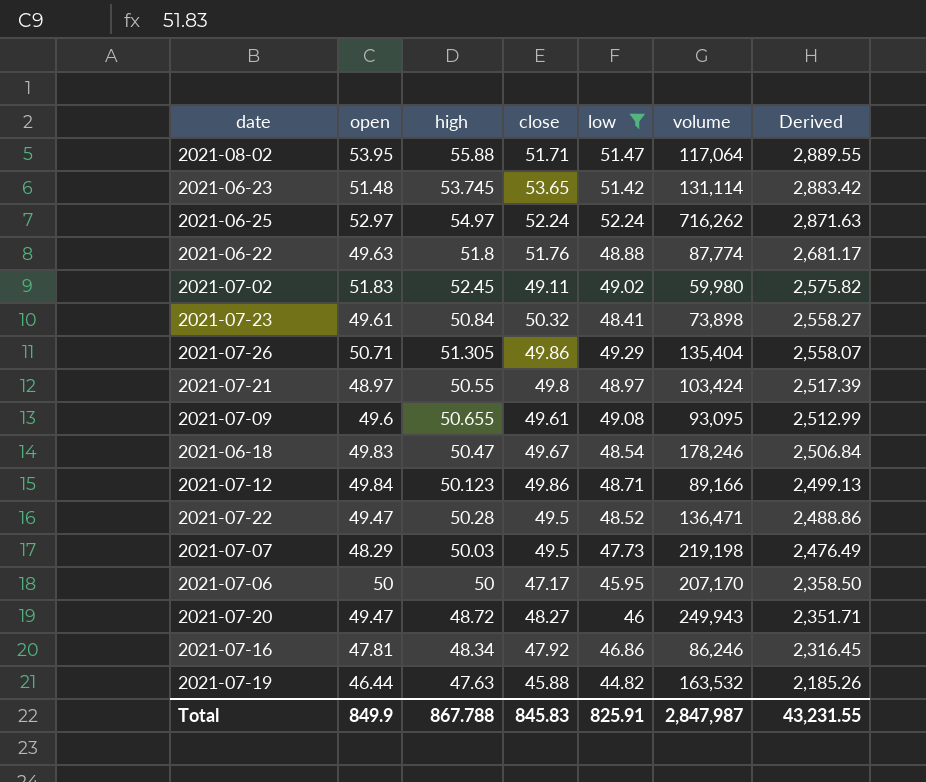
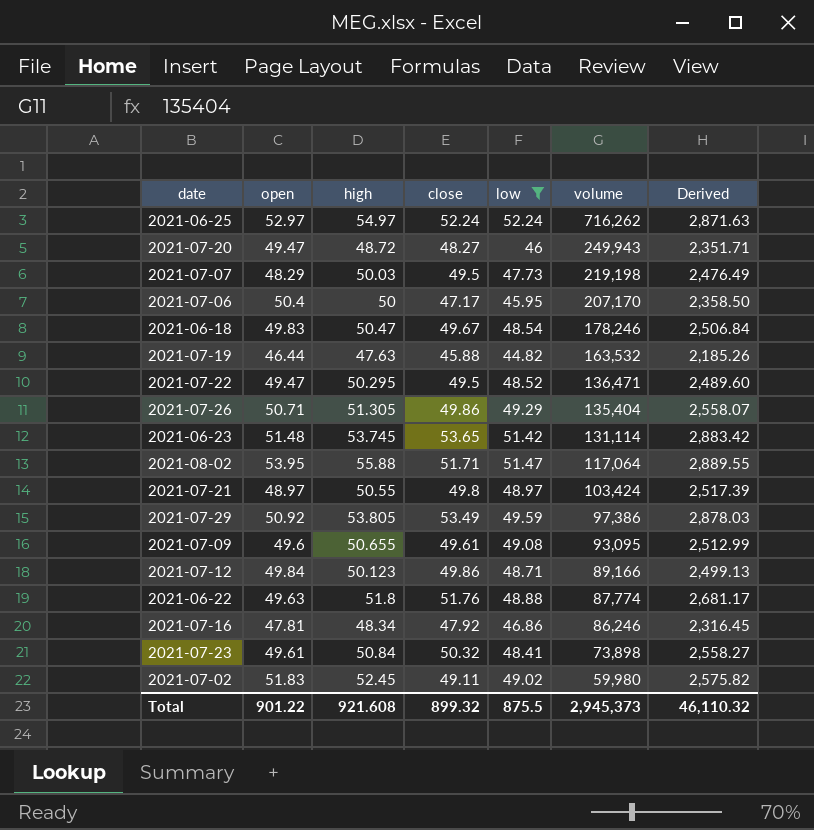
row order: Derived descending -> volume descending
2021-07-06 | open: 50 -> 50.4
2021-07-22 | high: 50.28 -> 50.295
2021-07-22 | Derived: 2,488.86 -> 2,489.60
row 2021-07-29: none -> 50.92 | 53.805 | 53.49 | 49.59 | 97,386 | 2,878.03
Total | open: 849.9 -> 901.22
Total | high: 867.788 -> 921.608
Total | close: 845.83 -> 899.32
Total | low: 825.91 -> 875.5
Total | volume: 2,847,987 -> 2,945,373
Total | Derived: 43,231.55 -> 46,110.32

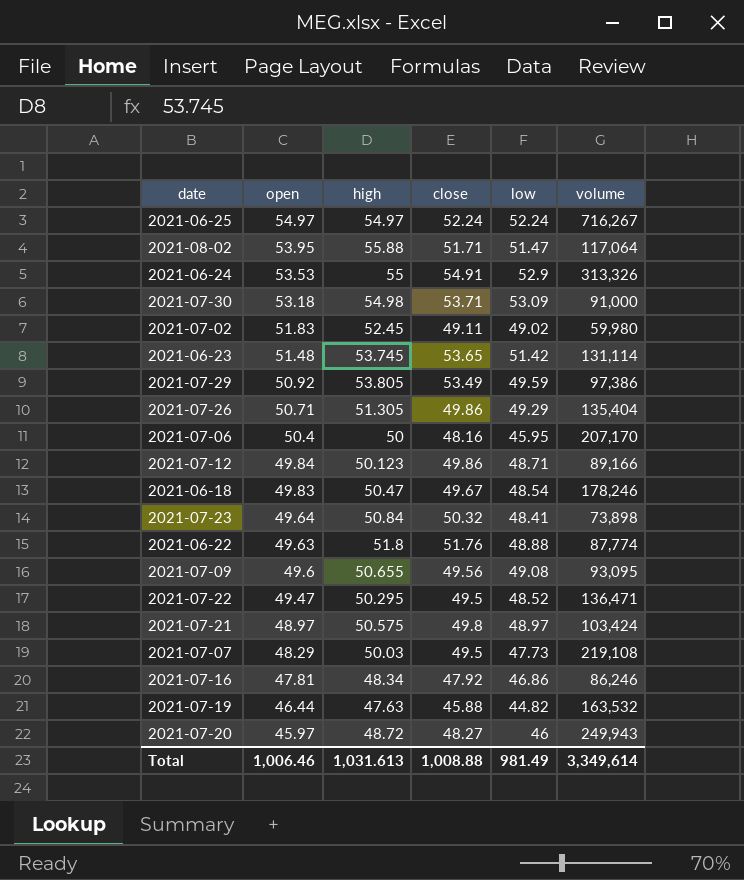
filter: low <= 52.24 -> none
row order: volume descending -> open descending
column Derived | formula: [high] * [close] -> none
2021-06-25 | open: 52.97 -> 54.97
2021-06-25 | volume: 716,262 -> 716,267
2021-07-06 | close: 47.17 -> 48.16
2021-07-23 | open: 49.61 -> 49.64
2021-07-09 | close: 49.61 -> 49.56
2021-07-21 | high: 50.55 -> 50.575
2021-07-07 | volume: 219,198 -> 219,108
2021-07-20 | open: 49.47 -> 45.97
Total | open: 901.22 -> 1,006.46
Total | high: 921.608 -> 1,031.613
Total | close: 899.32 -> 1,008.88
Total | low: 875.5 -> 981.49
Total | volume: 2,945,373 -> 3,349,614

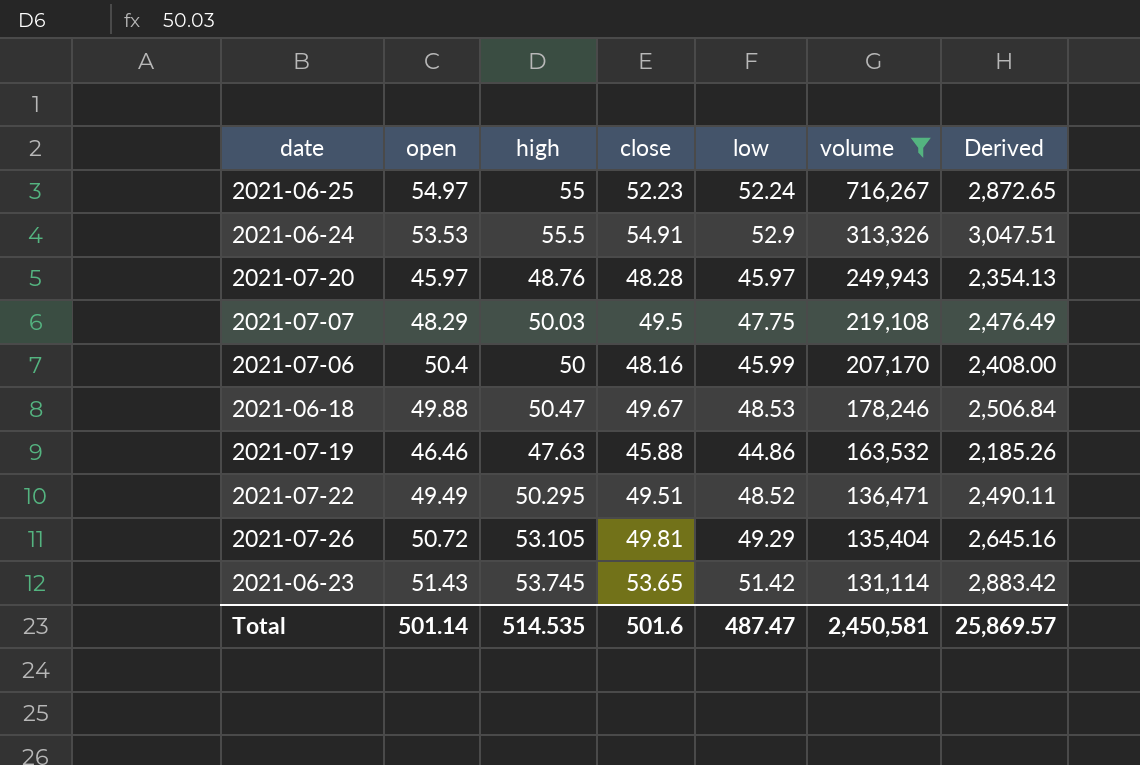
filter: none -> volume >= 131,114
row order: open descending -> volume descending
column Derived | formula: none -> [high] * [close]
2021-06-25 | high: 54.97 -> 55
2021-06-25 | close: 52.24 -> 52.23
2021-06-24 | high: 55 -> 55.5
2021-07-20 | high: 48.72 -> 48.76
2021-07-20 | close: 48.27 -> 48.28
2021-07-20 | low: 46 -> 45.97
2021-07-07 | low: 47.73 -> 47.75
2021-07-06 | low: 45.95 -> 45.99
2021-06-18 | open: 49.83 -> 49.88
2021-06-18 | low: 48.54 -> 48.53
2021-07-19 | open: 46.44 -> 46.46
2021-07-19 | low: 44.82 -> 44.86
2021-07-22 | open: 49.47 -> 49.49
2021-07-22 | close: 49.5 -> 49.51
2021-07-26 | open: 50.71 -> 50.72
2021-07-26 | high: 51.305 -> 53.105
2021-07-26 | close: 49.86 -> 49.81
2021-06-23 | open: 51.48 -> 51.43
Total | open: 1,006.46 -> 501.14
Total | high: 1,031.613 -> 514.535
Total | close: 1,008.88 -> 501.6
Total | low: 981.49 -> 487.47
Total | volume: 3,349,614 -> 2,450,581

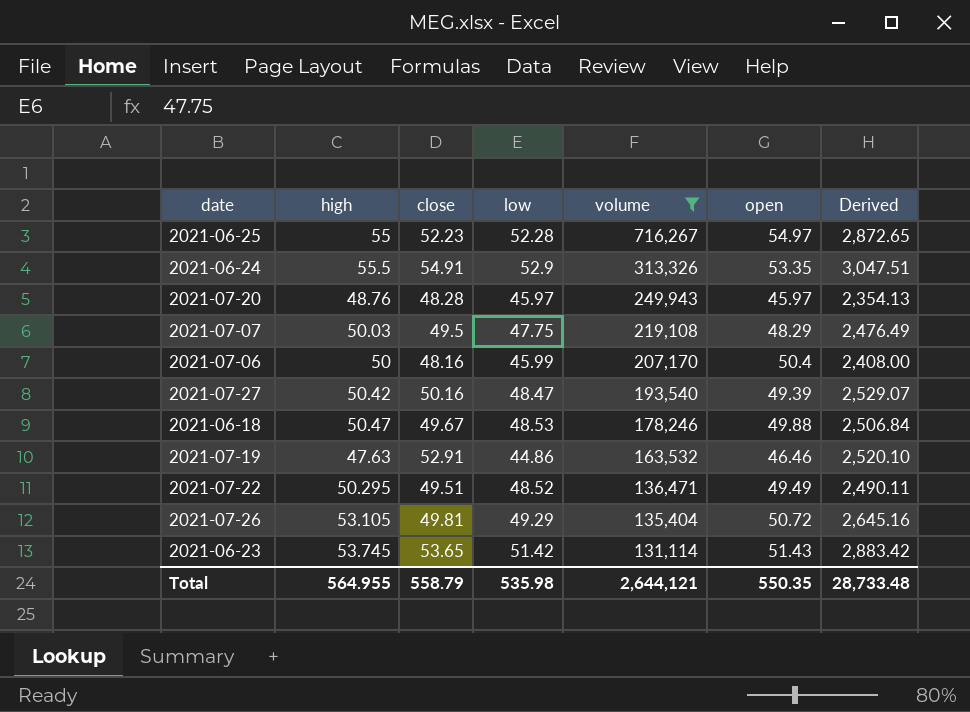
column open | position: 2 -> 6
2021-06-25 | low: 52.24 -> 52.28
2021-06-24 | open: 53.53 -> 53.35
row 2021-07-27: none -> 50.42 | 50.16 | 48.47 | 193,540 | 49.39 | 2,529.07
2021-07-19 | close: 45.88 -> 52.91
2021-07-19 | Derived: 2,185.26 -> 2,520.10
Total | high: 514.535 -> 564.955
Total | close: 501.6 -> 558.79
Total | low: 487.47 -> 535.98
Total | volume: 2,450,581 -> 2,644,121
Total | open: 501.14 -> 550.35
Total | Derived: 25,869.57 -> 28,733.48

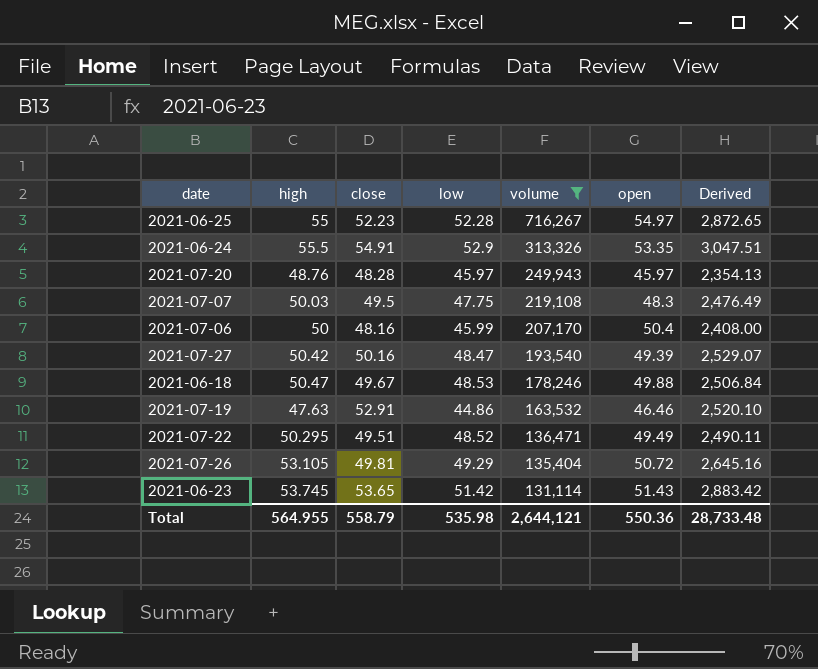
2021-07-07 | open: 48.29 -> 48.3
Total | open: 550.35 -> 550.36

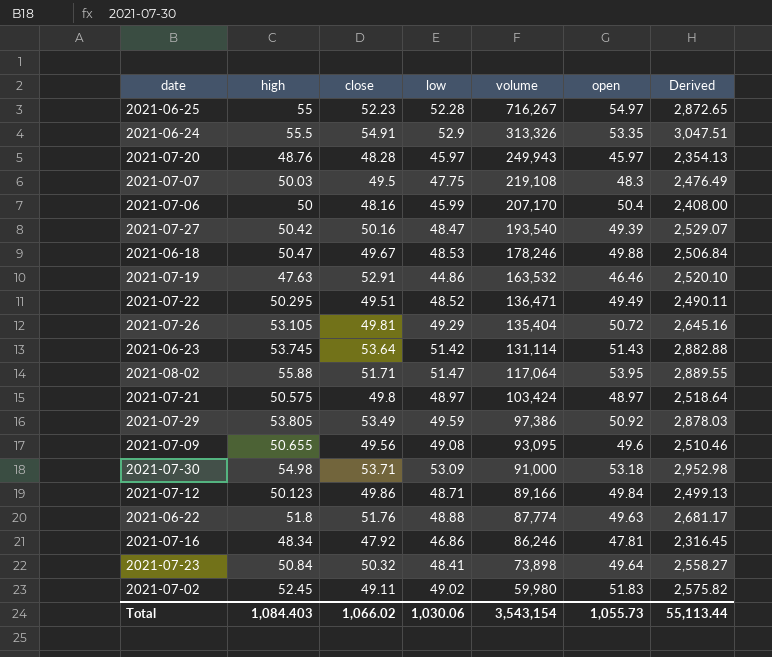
filter: volume >= 131,114 -> none
2021-06-23 | close: 53.65 -> 53.64
2021-06-23 | Derived: 2,883.42 -> 2,882.88
Total | high: 564.955 -> 1,084.403
Total | close: 558.79 -> 1,066.02
Total | low: 535.98 -> 1,030.06
Total | volume: 2,644,121 -> 3,543,154
Total | open: 550.36 -> 1,055.73
Total | Derived: 28,733.48 -> 55,113.44

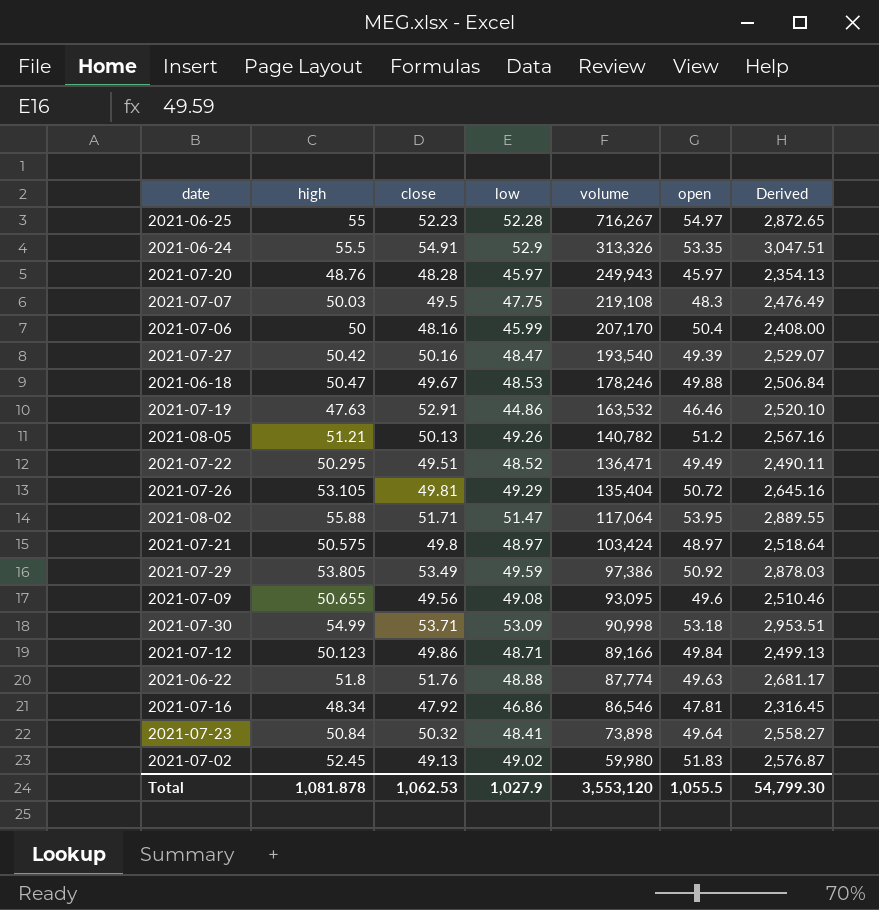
row 2021-06-23: 53.745 | 53.64 | 51.42 | 131,114 | 51.43 | 2,882.88 -> none
row 2021-08-05: none -> 51.21 | 50.13 | 49.26 | 140,782 | 51.2 | 2,567.16
2021-07-30 | high: 54.98 -> 54.99
2021-07-30 | volume: 91,000 -> 90,998
2021-07-30 | Derived: 2,952.98 -> 2,953.51
2021-07-16 | volume: 86,246 -> 86,546
2021-07-02 | close: 49.11 -> 49.13
2021-07-02 | Derived: 2,575.82 -> 2,576.87
Total | high: 1,084.403 -> 1,081.878
Total | close: 1,066.02 -> 1,062.53
Total | low: 1,030.06 -> 1,027.9
Total | volume: 3,543,154 -> 3,553,120
Total | open: 1,055.73 -> 1,055.5
Total | Derived: 55,113.44 -> 54,799.30

